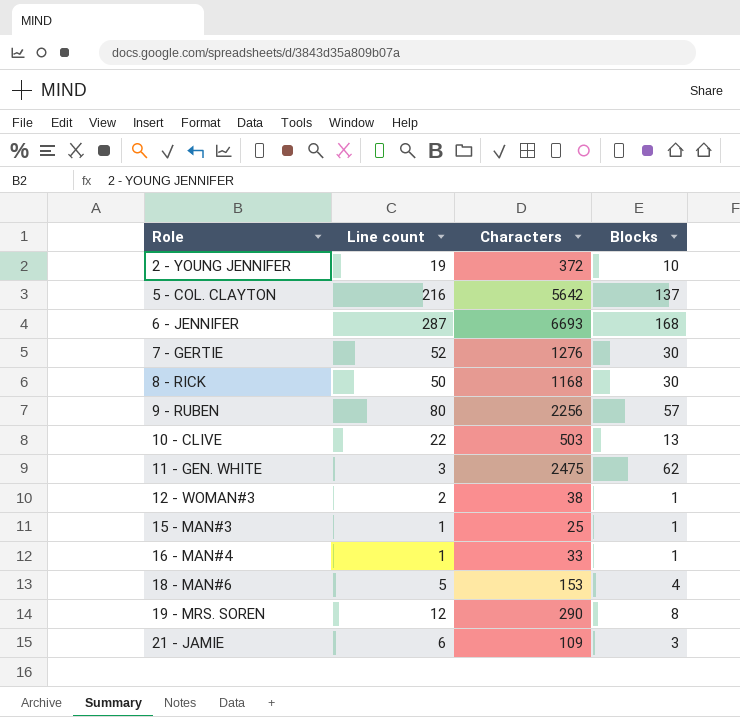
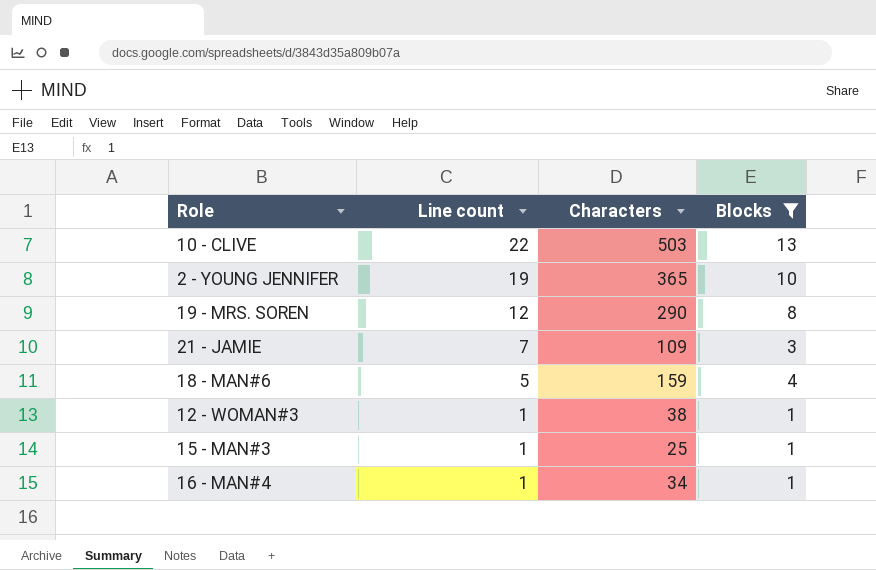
filter: none -> Blocks <= 13
row order: Role ascending -> Line count descending
2 - YOUNG JENNIFER | Characters: 372 -> 365
21 - JAMIE | Line count: 6 -> 7
18 - MAN#6 | Characters: 153 -> 159
12 - WOMAN#3 | Line count: 2 -> 1
16 - MAN#4 | Characters: 33 -> 34

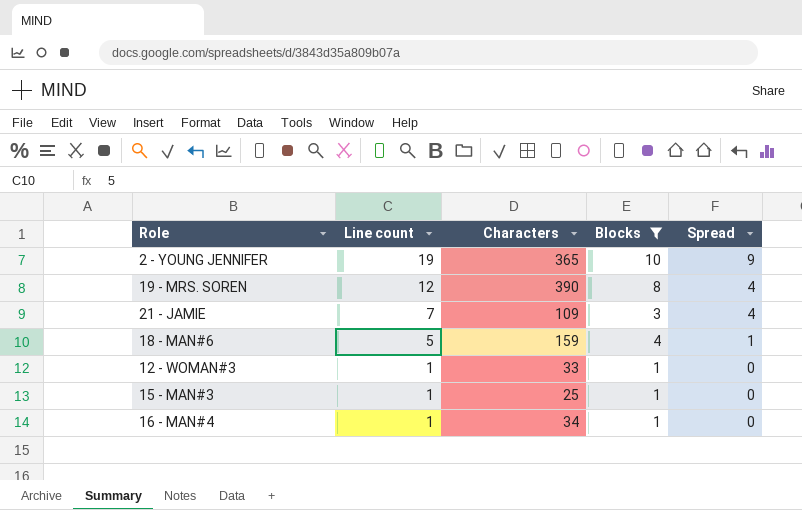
column Spread | formula: none -> [Line count] - [Blocks]
row 10 - CLIVE: 22 | 503 | 13 -> none
19 - MRS. SOREN | Characters: 290 -> 390
12 - WOMAN#3 | Characters: 38 -> 33

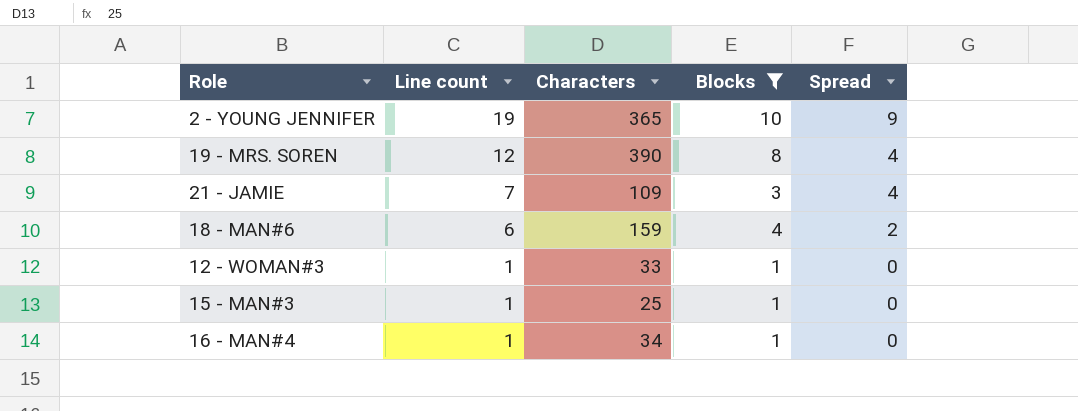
18 - MAN#6 | Line count: 5 -> 6
18 - MAN#6 | Spread: 1 -> 2

